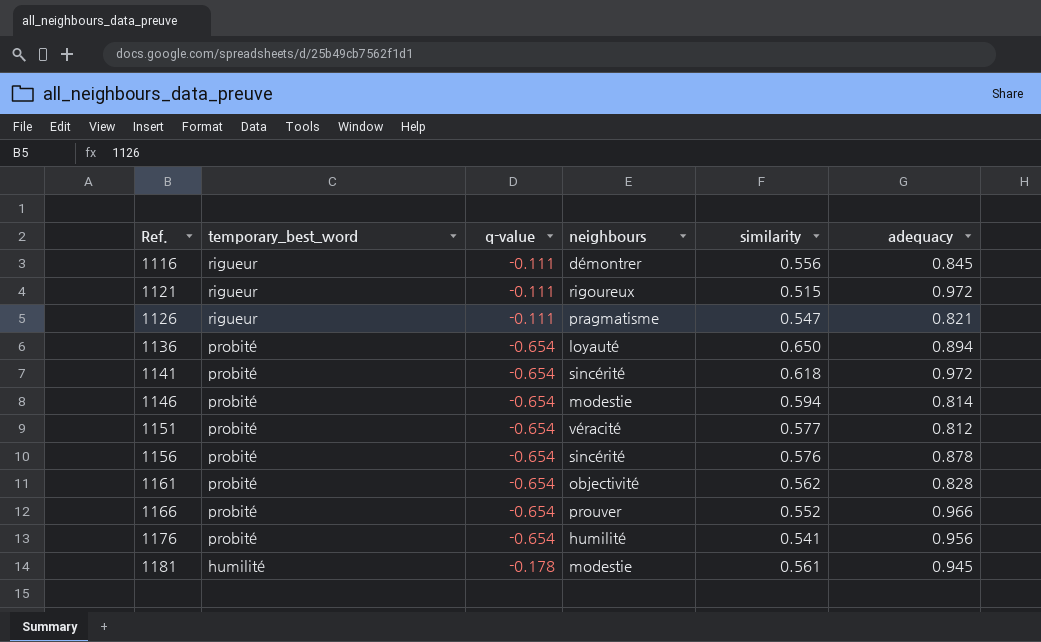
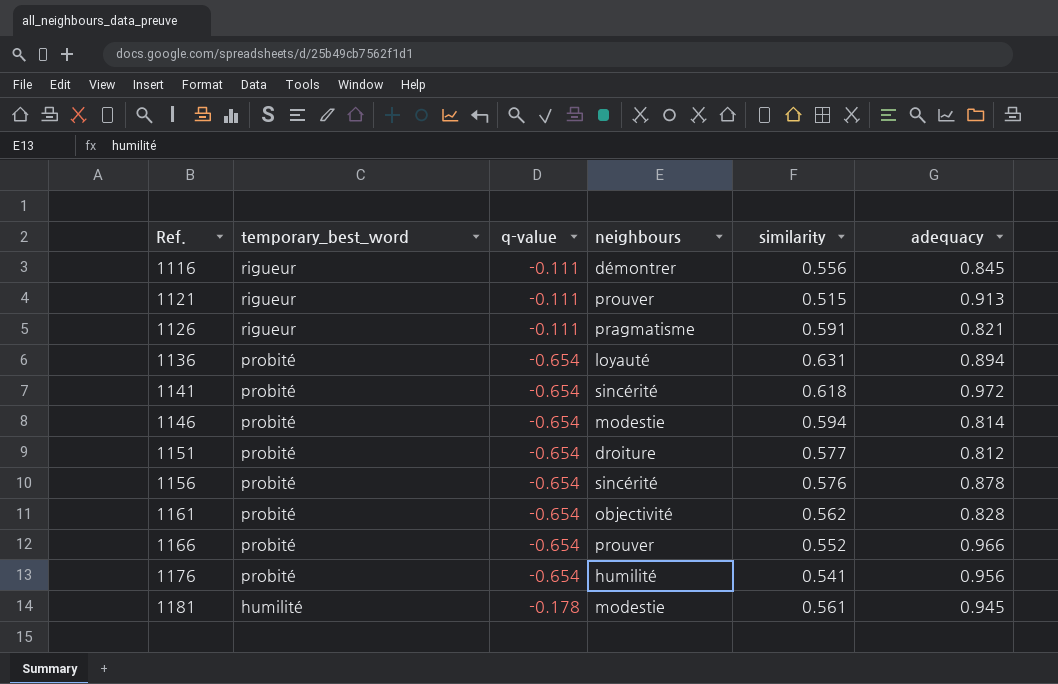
1121 | neighbours: rigoureux -> prouver
1121 | adequacy: 0.972 -> 0.913
1126 | similarity: 0.547 -> 0.591
1136 | similarity: 0.650 -> 0.631
1151 | neighbours: véracité -> droiture

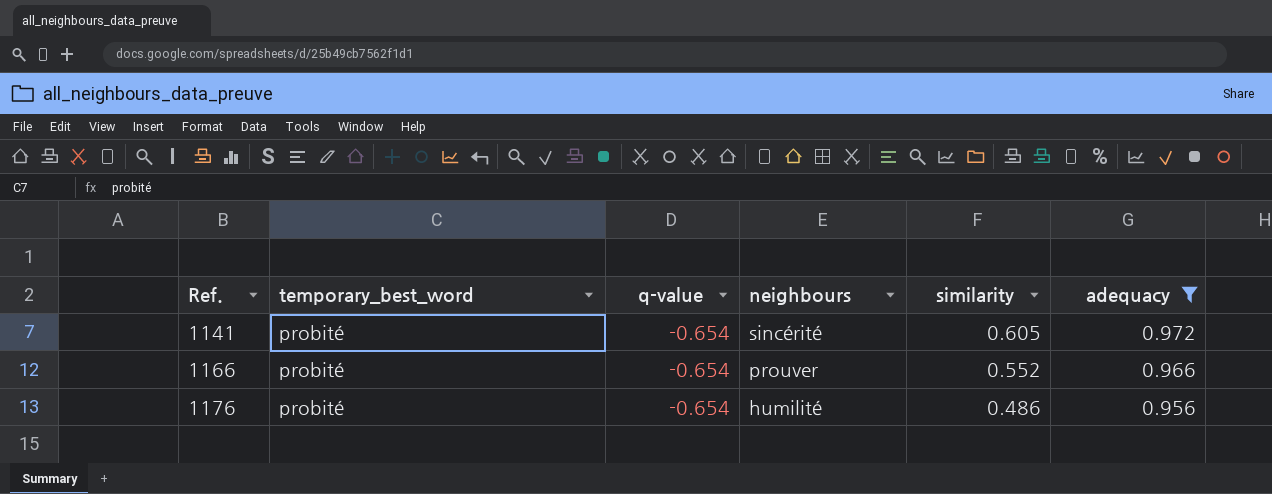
filter: none -> adequacy >= 0.956
1141 | similarity: 0.618 -> 0.605
1176 | similarity: 0.541 -> 0.486

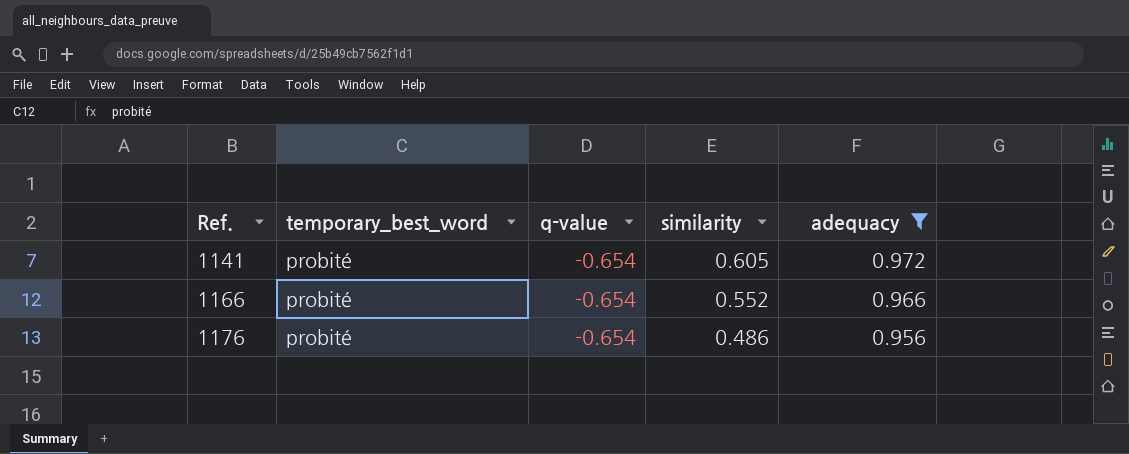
column neighbours | position: 4 -> none

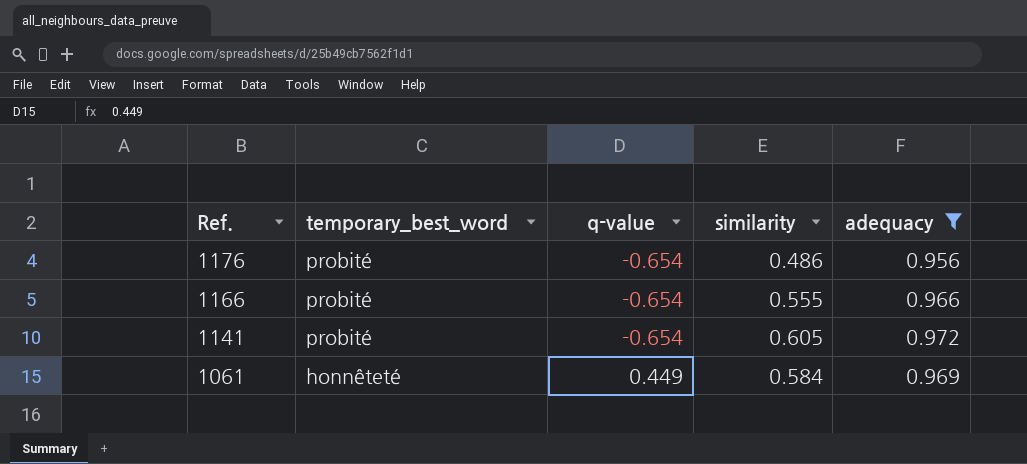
row order: Ref. ascending -> Ref. descending
1166 | similarity: 0.552 -> 0.555
row 1061: none -> honnêteté | 0.449 | 0.584 | 0.969

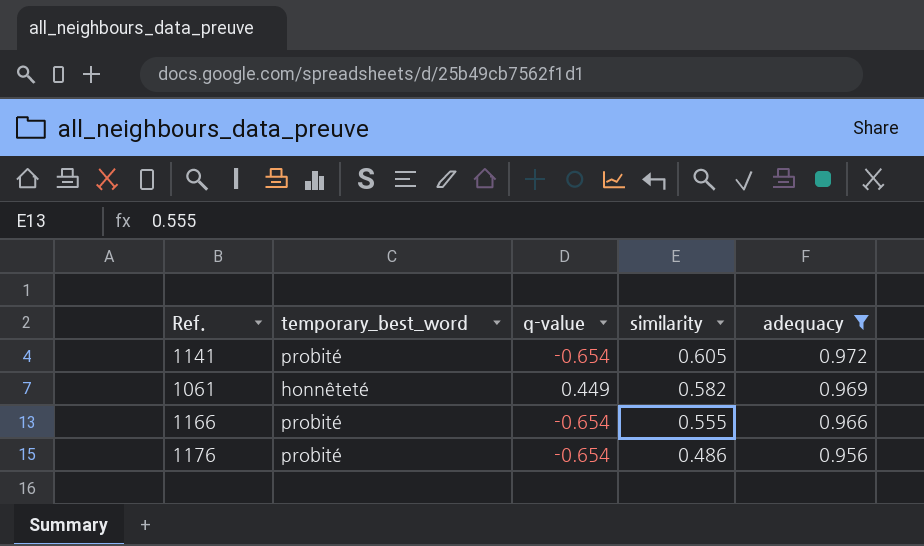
row order: Ref. descending -> similarity descending
1061 | similarity: 0.584 -> 0.582

